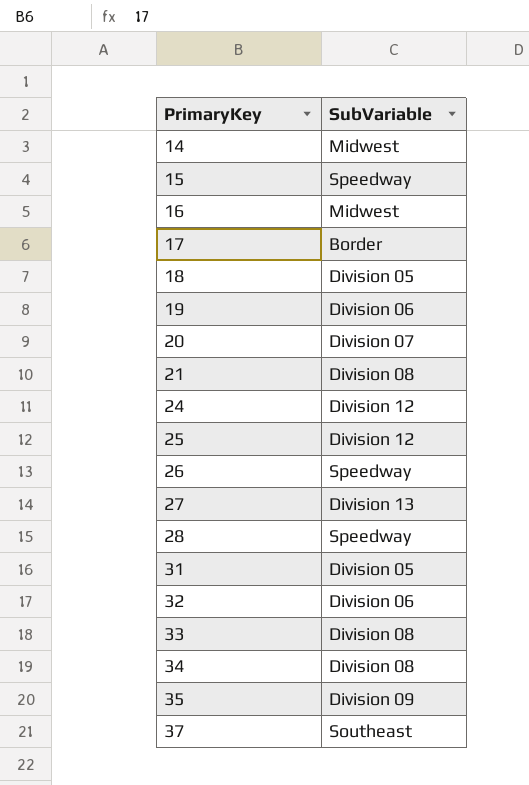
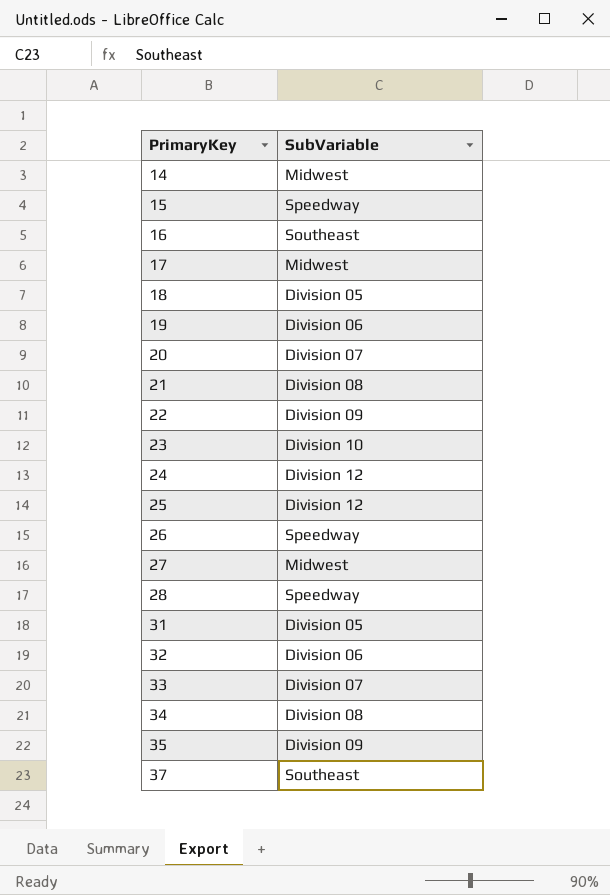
16 | SubVariable: Midwest -> Southeast
17 | SubVariable: Border -> Midwest
row 22: none -> Division 09
row 23: none -> Division 10
27 | SubVariable: Division 13 -> Midwest
33 | SubVariable: Division 08 -> Division 07

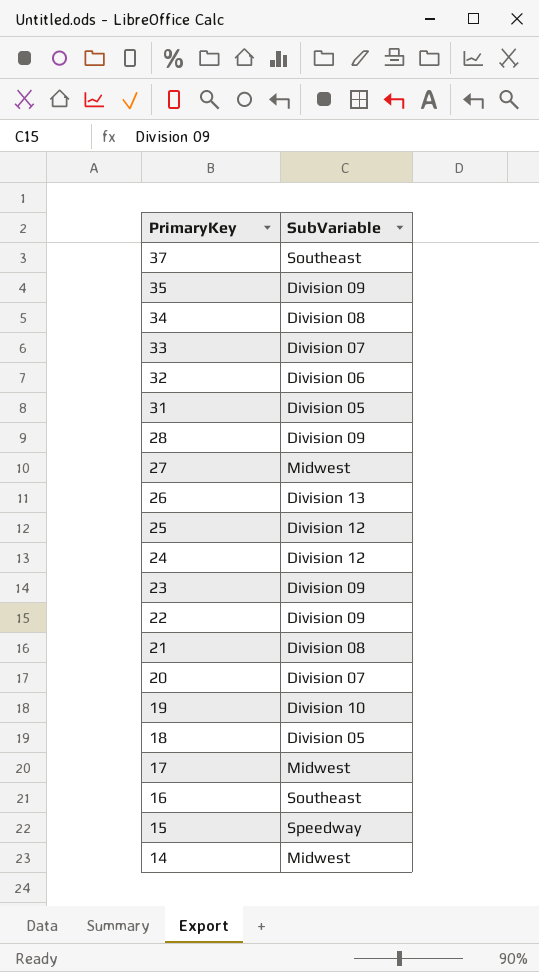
row order: PrimaryKey ascending -> PrimaryKey descending
28 | SubVariable: Speedway -> Division 09
26 | SubVariable: Speedway -> Division 13
23 | SubVariable: Division 10 -> Division 09
19 | SubVariable: Division 06 -> Division 10

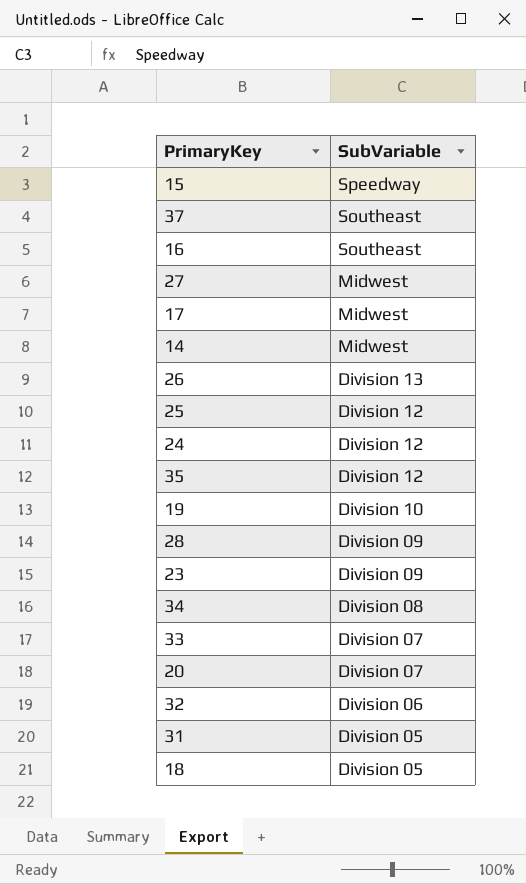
row order: PrimaryKey descending -> SubVariable descending
row 22: Division 09 -> none
row 21: Division 08 -> none
35 | SubVariable: Division 09 -> Division 12

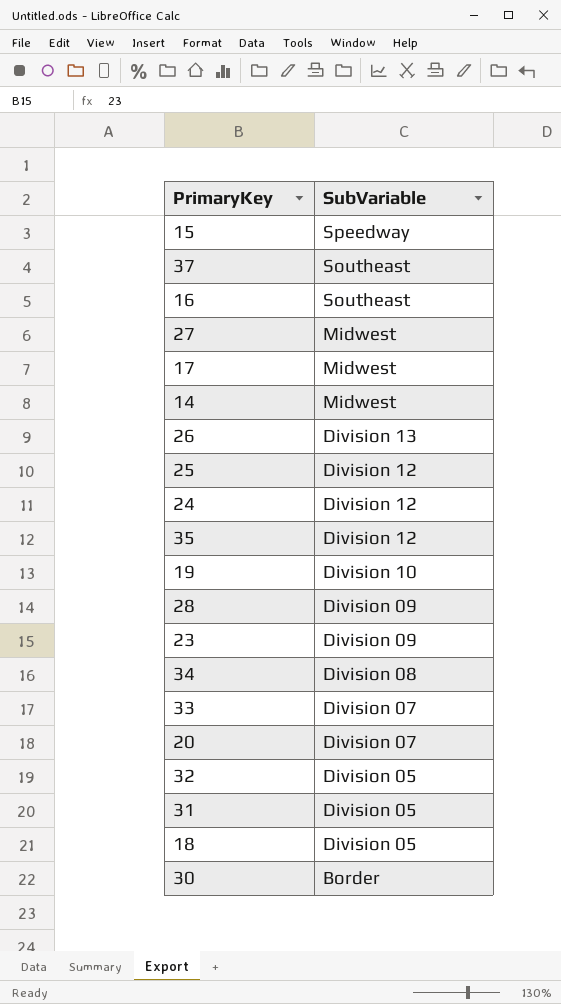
32 | SubVariable: Division 06 -> Division 05
row 30: none -> Border

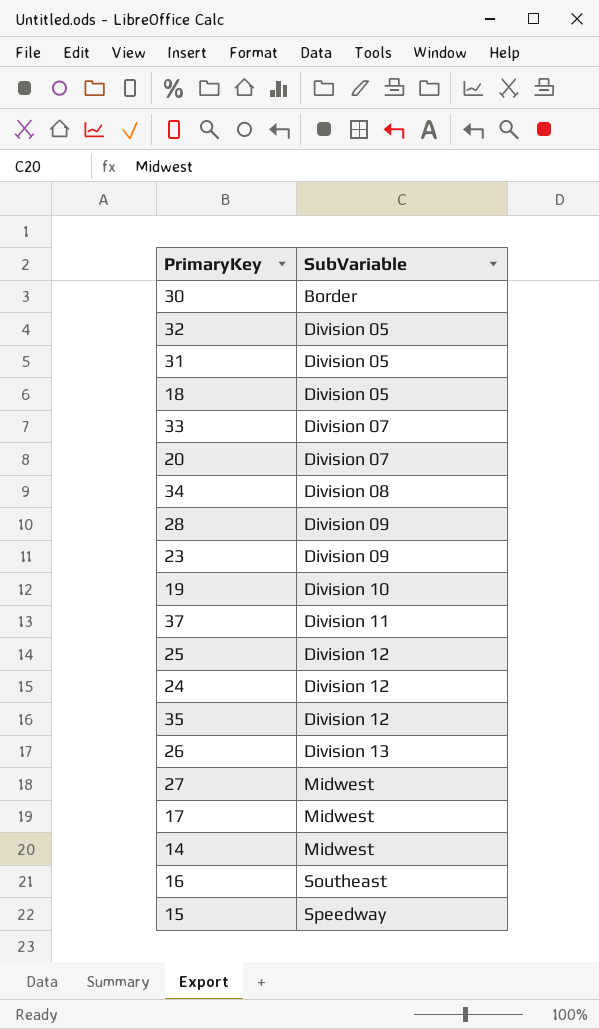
row order: SubVariable descending -> SubVariable ascending
37 | SubVariable: Southeast -> Division 11

